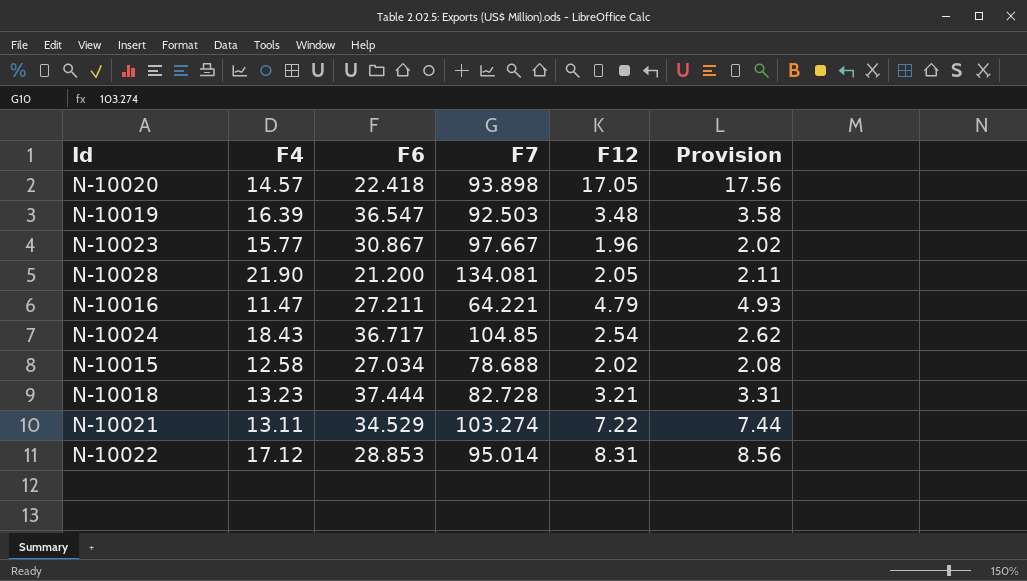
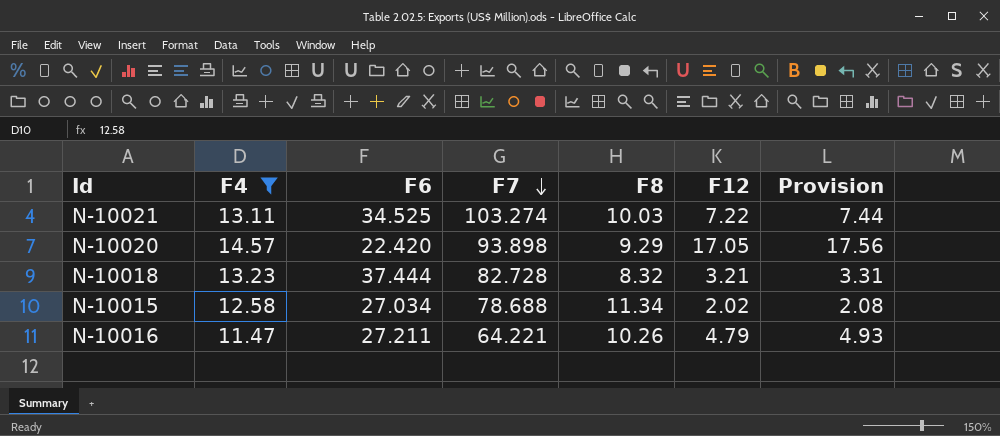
filter: none -> F4 <= 14.57
row order: none -> F7 descending
column F8 | position: none -> 5
N-10021 | F6: 34.529 -> 34.525
N-10020 | F6: 22.418 -> 22.420

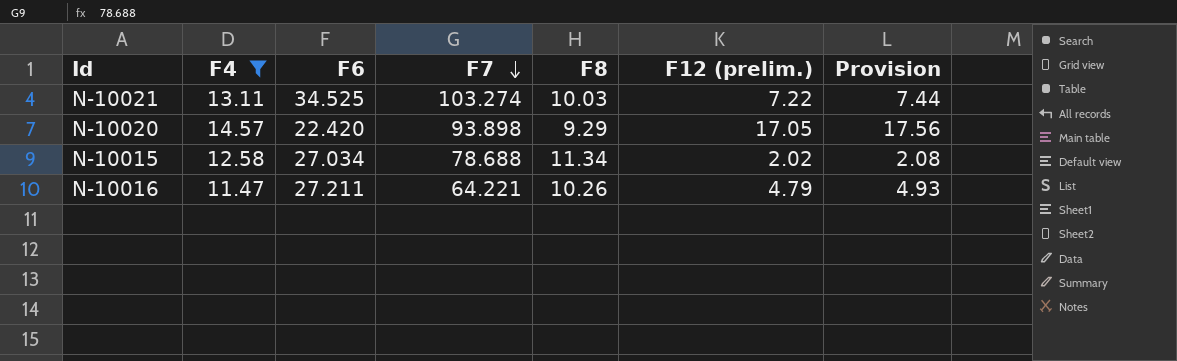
column name: F12 -> F12 (prelim.)
row N-10018: 13.23 | 37.444 | 82.728 | 8.32 | 3.21 | 3.31 -> none

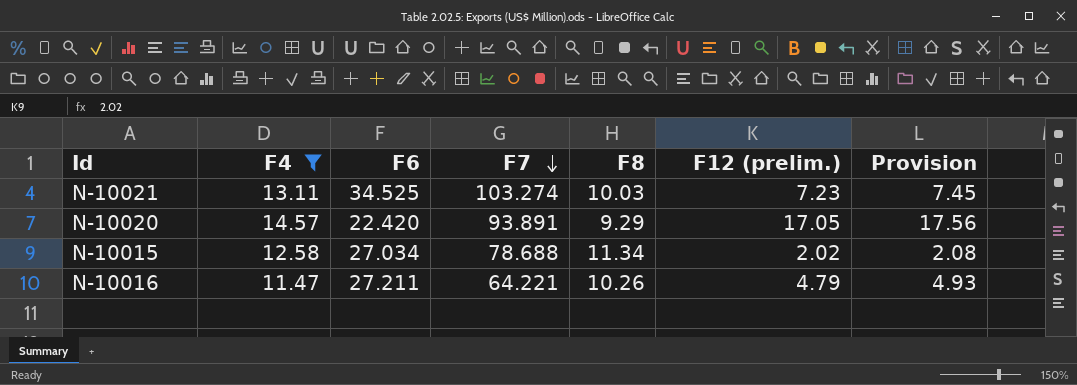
N-10021 | F12 (prelim.): 7.22 -> 7.23
N-10021 | Provision: 7.44 -> 7.45
N-10020 | F7: 93.898 -> 93.891

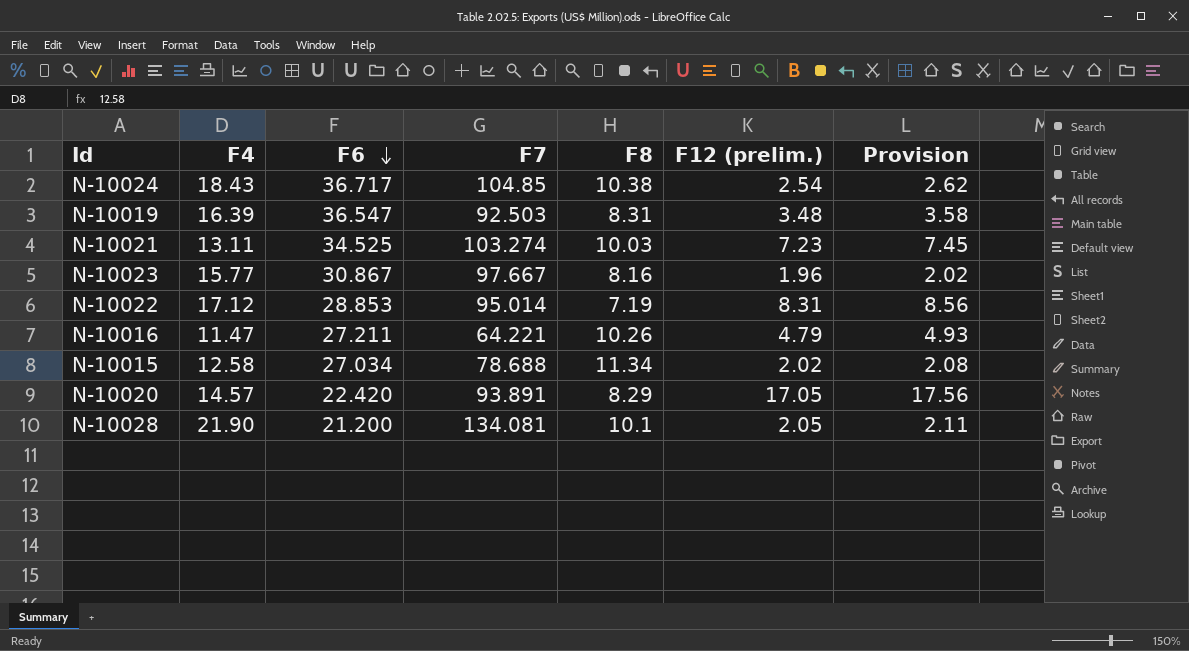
filter: F4 <= 14.57 -> none
row order: F7 descending -> F6 descending
N-10020 | F8: 9.29 -> 8.29

